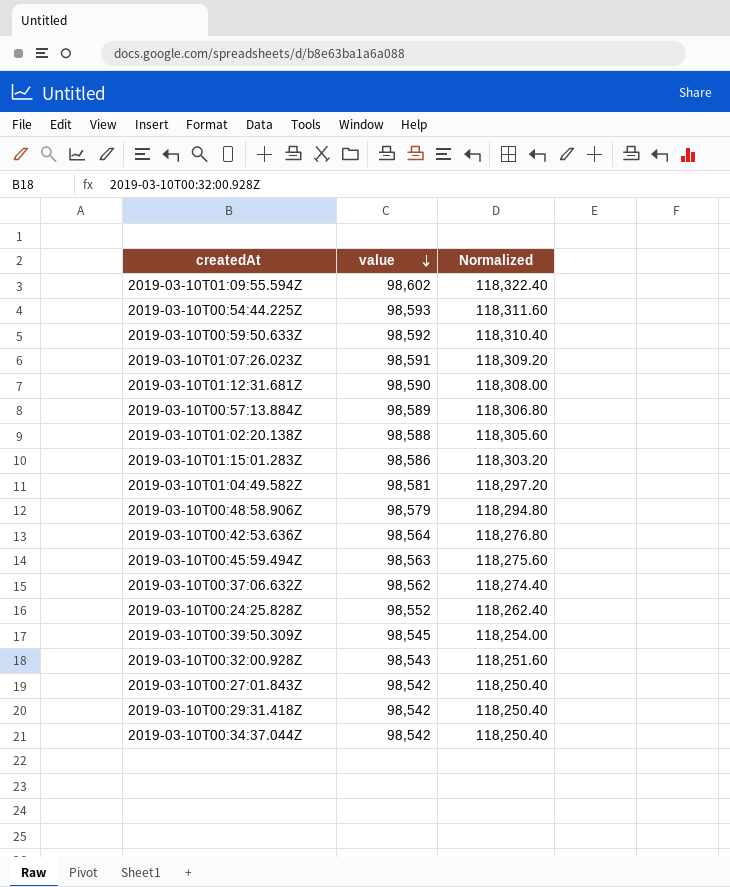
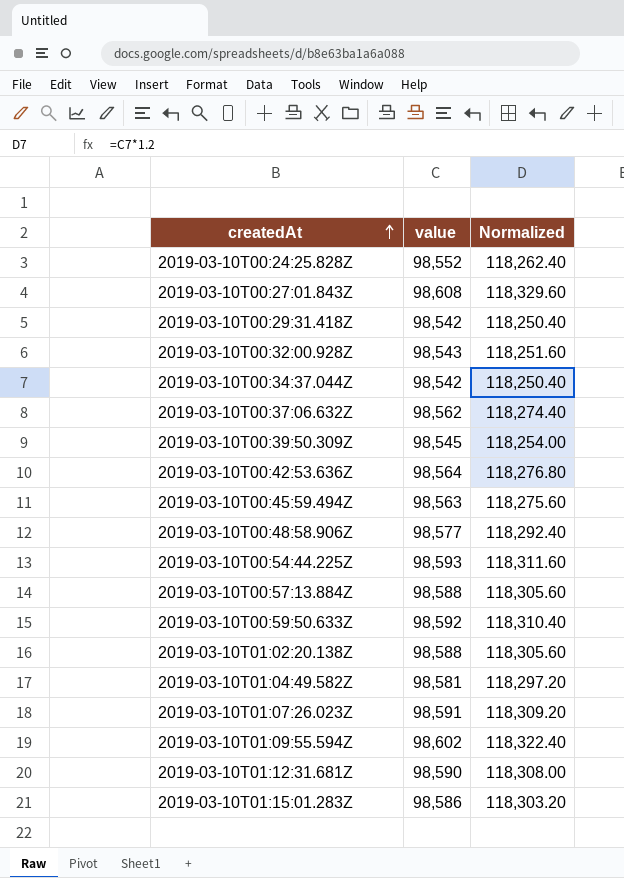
row order: value descending -> createdAt ascending
2019-03-10T00:27:01.843Z | value: 98,542 -> 98,608
2019-03-10T00:27:01.843Z | Normalized: 118,250.40 -> 118,329.60
2019-03-10T00:48:58.906Z | value: 98,579 -> 98,577
2019-03-10T00:48:58.906Z | Normalized: 118,294.80 -> 118,292.40
2019-03-10T00:57:13.884Z | value: 98,589 -> 98,588
2019-03-10T00:57:13.884Z | Normalized: 118,306.80 -> 118,305.60

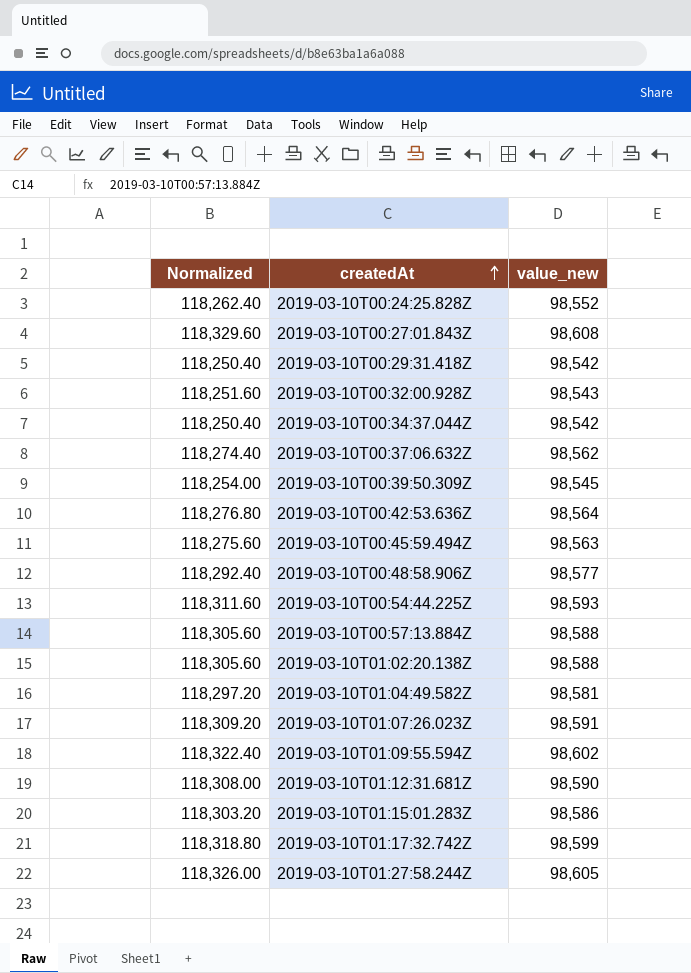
column Normalized | position: 3 -> 1
column name: value -> value_new
row 2019-03-10T00:59:50.633Z: 98,592 | 118,310.40 -> none
row 2019-03-10T01:17:32.742Z: none -> 118,318.80 | 98,599
row 2019-03-10T01:27:58.244Z: none -> 118,326.00 | 98,605

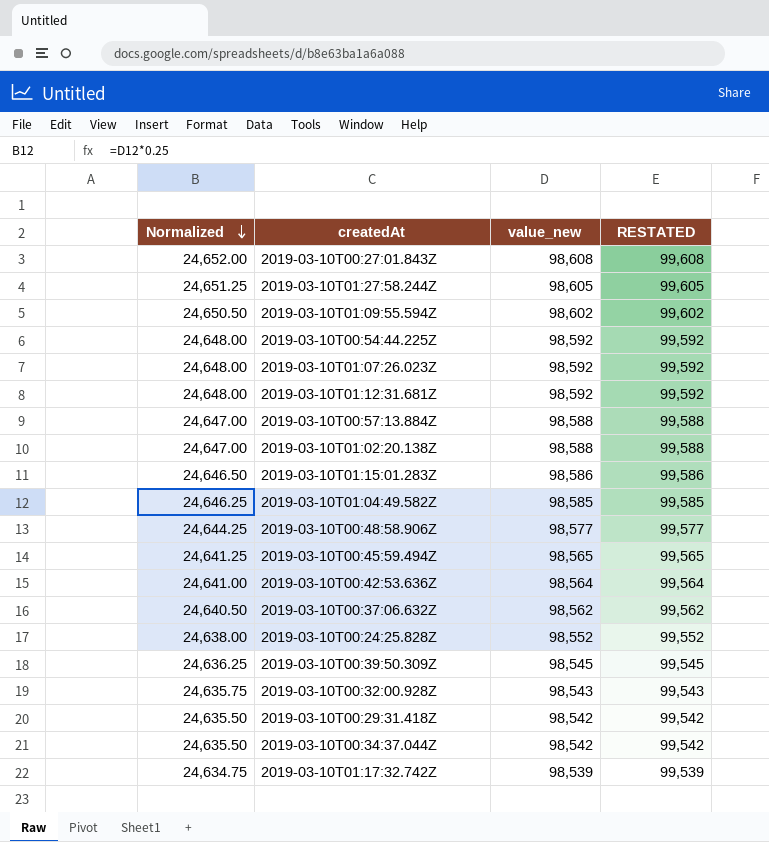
row order: createdAt ascending -> Normalized descending
column Normalized | formula: [value_new] * 1.2 -> [value_new] * 0.25
column RESTATED | formula: none -> [value_new] + 1000
2019-03-10T00:54:44.225Z | value_new: 98,593 -> 98,592
2019-03-10T01:07:26.023Z | value_new: 98,591 -> 98,592
2019-03-10T01:12:31.681Z | value_new: 98,590 -> 98,592
2019-03-10T01:04:49.582Z | value_new: 98,581 -> 98,585
2019-03-10T00:45:59.494Z | value_new: 98,563 -> 98,565
2019-03-10T01:17:32.742Z | value_new: 98,599 -> 98,539

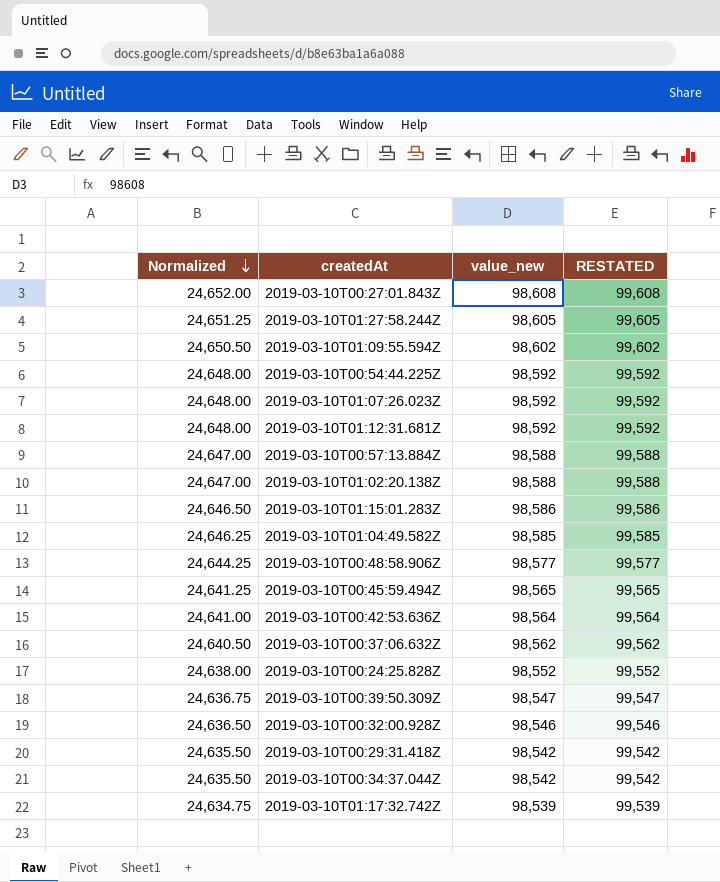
2019-03-10T00:39:50.309Z | Normalized: 24,636.25 -> 24,636.75
2019-03-10T00:39:50.309Z | value_new: 98,545 -> 98,547
2019-03-10T00:39:50.309Z | RESTATED: 99,545 -> 99,547
2019-03-10T00:32:00.928Z | Normalized: 24,635.75 -> 24,636.50
2019-03-10T00:32:00.928Z | value_new: 98,543 -> 98,546
2019-03-10T00:32:00.928Z | RESTATED: 99,543 -> 99,546

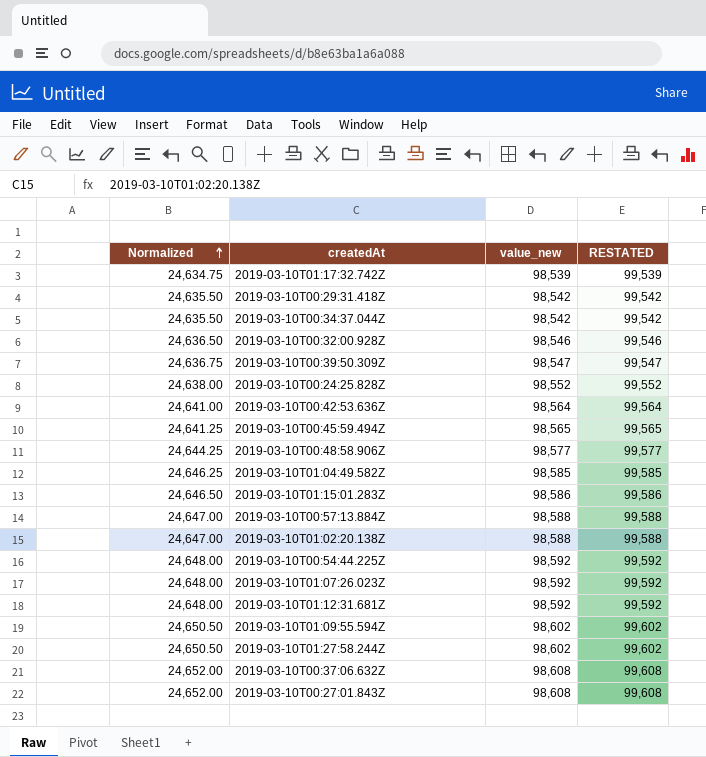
row order: Normalized descending -> Normalized ascending
2019-03-10T01:27:58.244Z | Normalized: 24,651.25 -> 24,650.50
2019-03-10T01:27:58.244Z | value_new: 98,605 -> 98,602
2019-03-10T01:27:58.244Z | RESTATED: 99,605 -> 99,602
2019-03-10T00:37:06.632Z | Normalized: 24,640.50 -> 24,652.00
2019-03-10T00:37:06.632Z | value_new: 98,562 -> 98,608
2019-03-10T00:37:06.632Z | RESTATED: 99,562 -> 99,608

